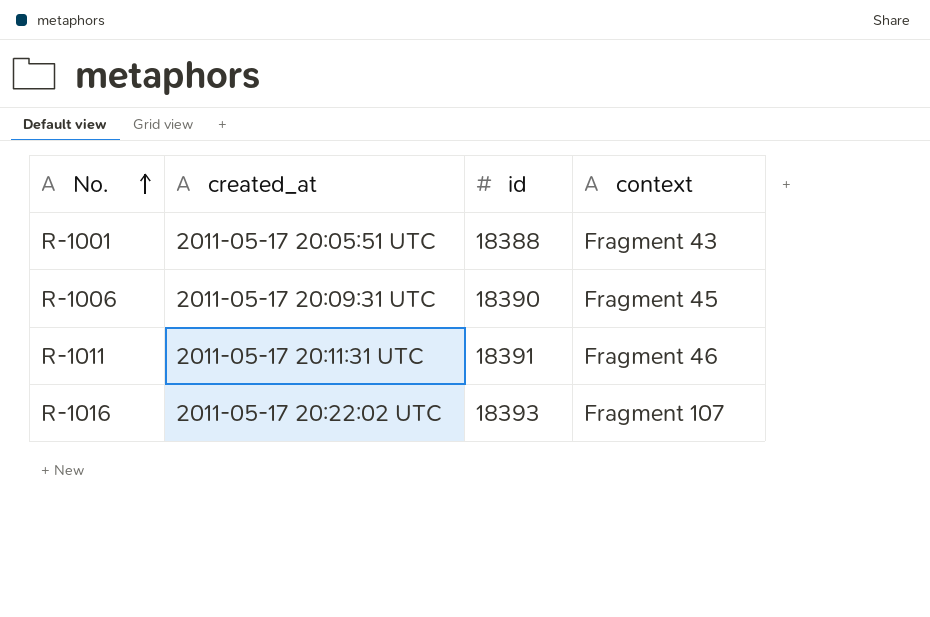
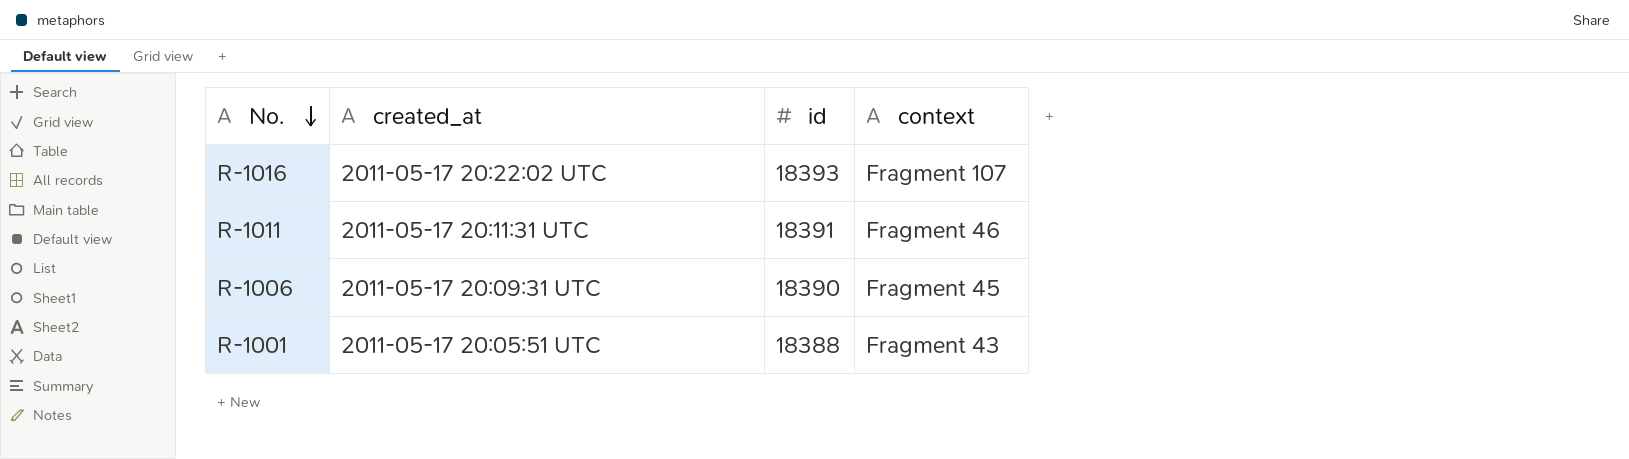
row order: No. ascending -> No. descending

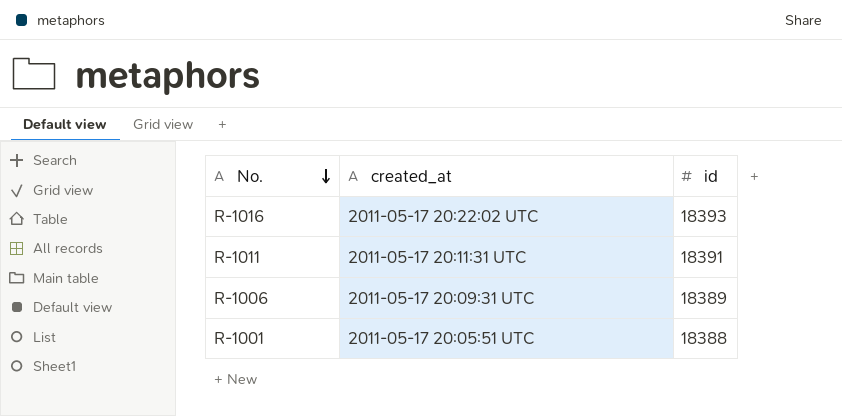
column context | position: 4 -> none
R-1006 | id: 18390 -> 18389

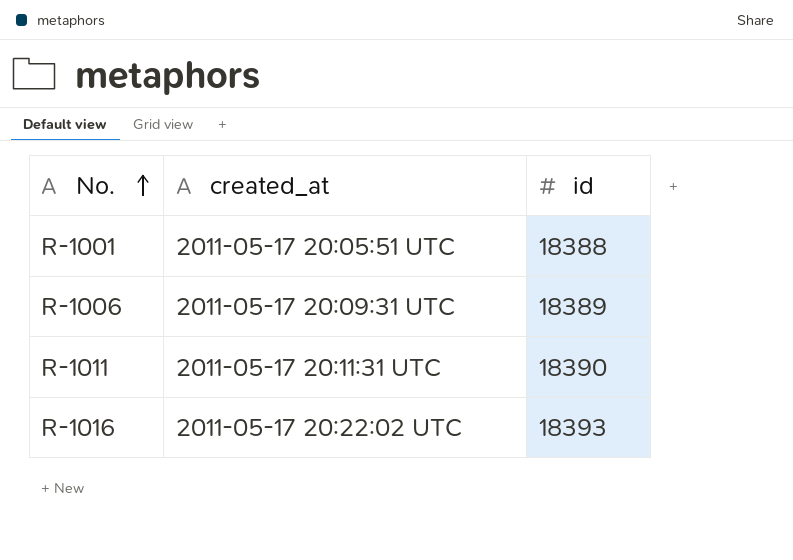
row order: No. descending -> No. ascending
R-1011 | id: 18391 -> 18390

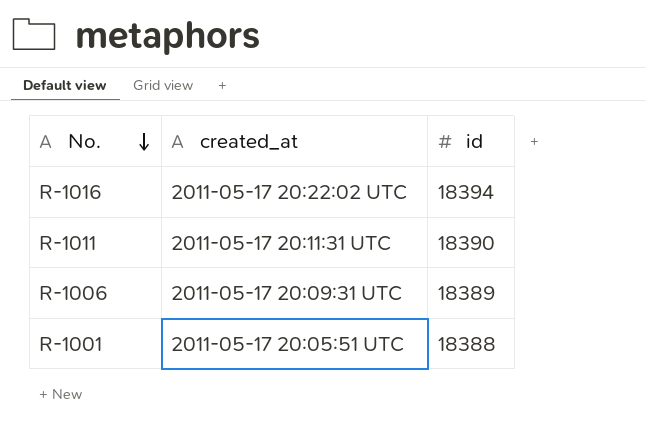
row order: No. ascending -> No. descending
R-1016 | id: 18393 -> 18394

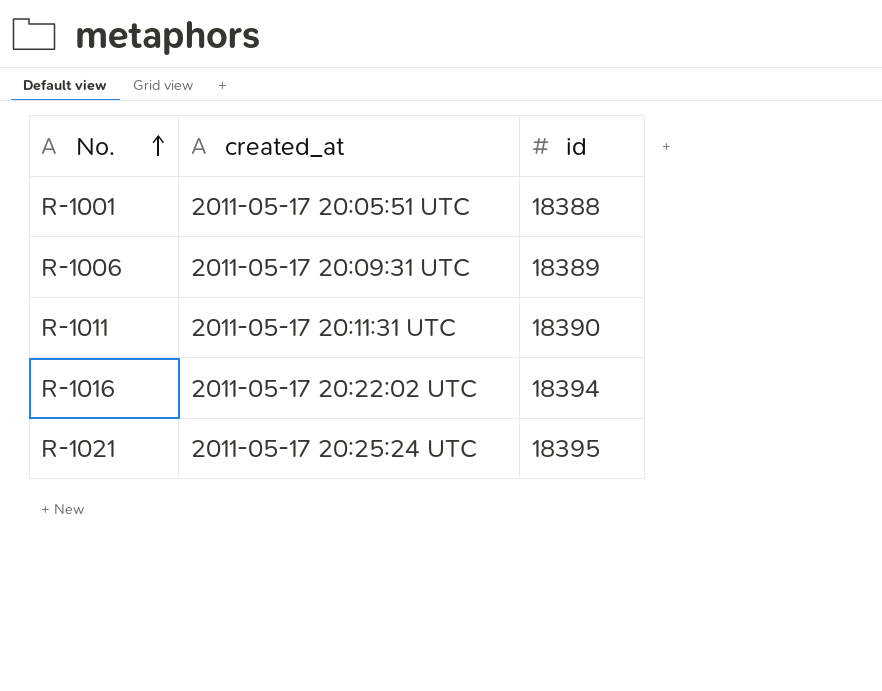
row order: No. descending -> No. ascending
row R-1021: none -> 2011-05-17 20:25:24 UTC | 18395

